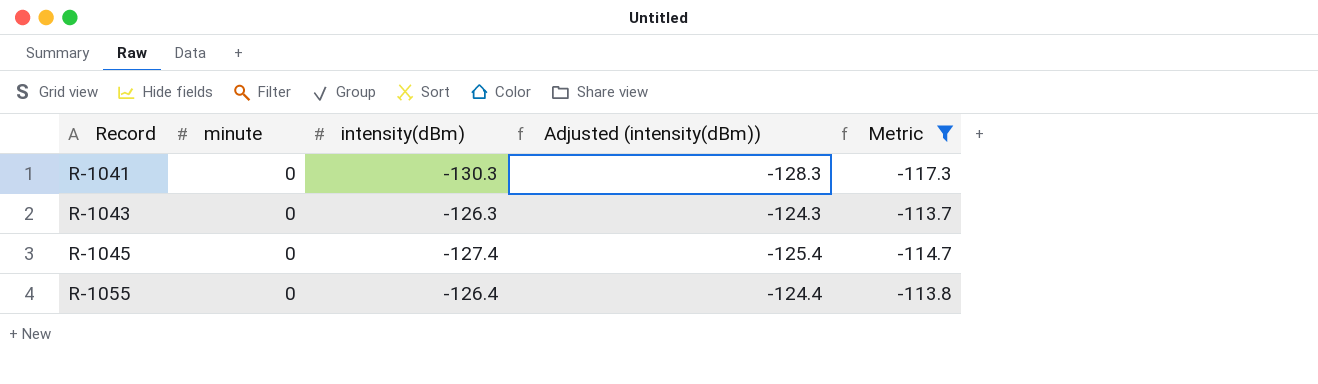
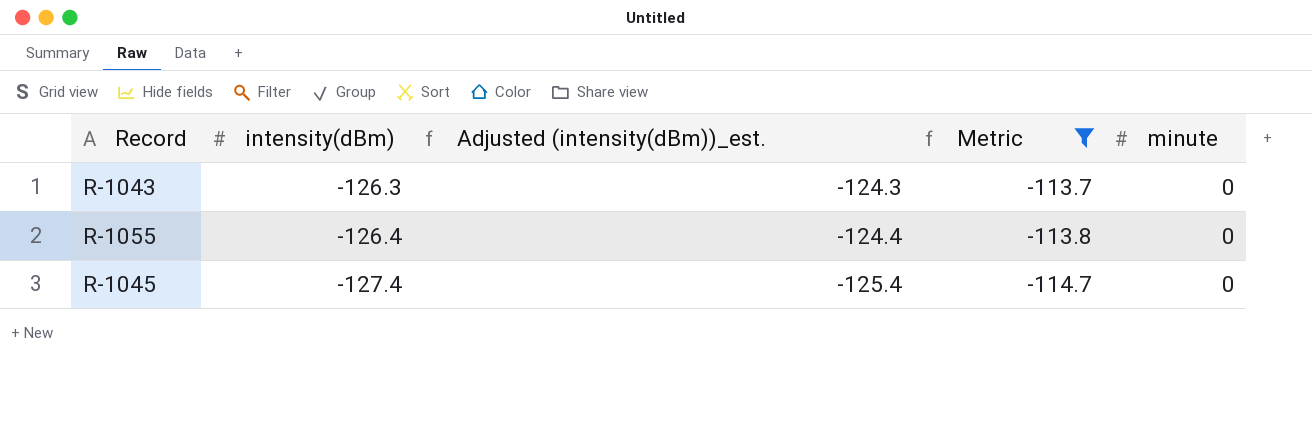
row order: Record ascending -> intensity(dBm) descending
column name: Adjusted (intensity(dBm)) -> Adjusted (intensity(dBm))_est.
column minute | position: 2 -> 5
row R-1041: 0 | -130.3 | -128.3 | -117.3 -> none

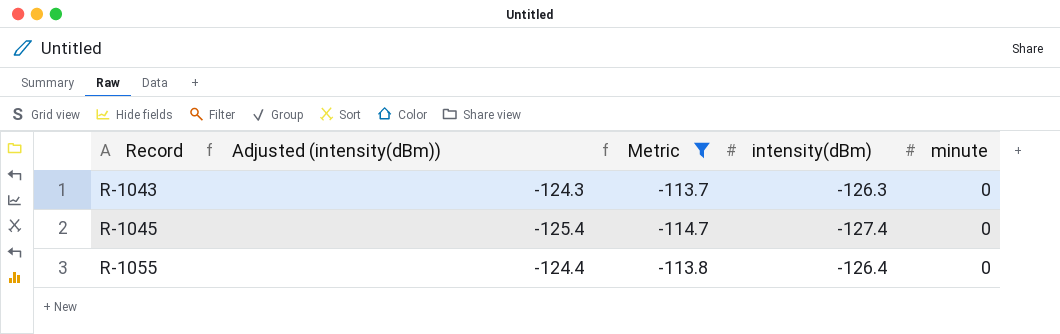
row order: intensity(dBm) descending -> Record ascending
column name: Adjusted (intensity(dBm))_est. -> Adjusted (intensity(dBm))
column intensity(dBm) | position: 2 -> 4

